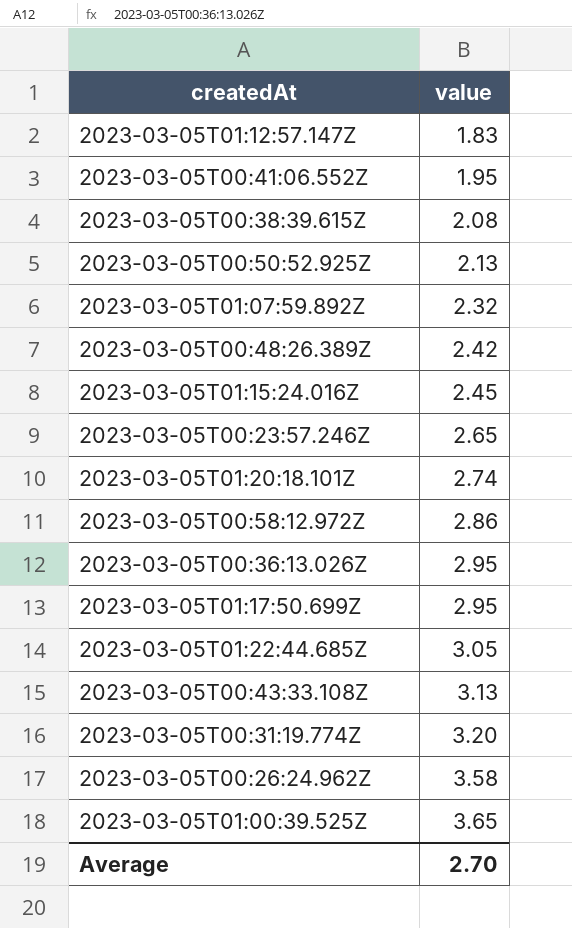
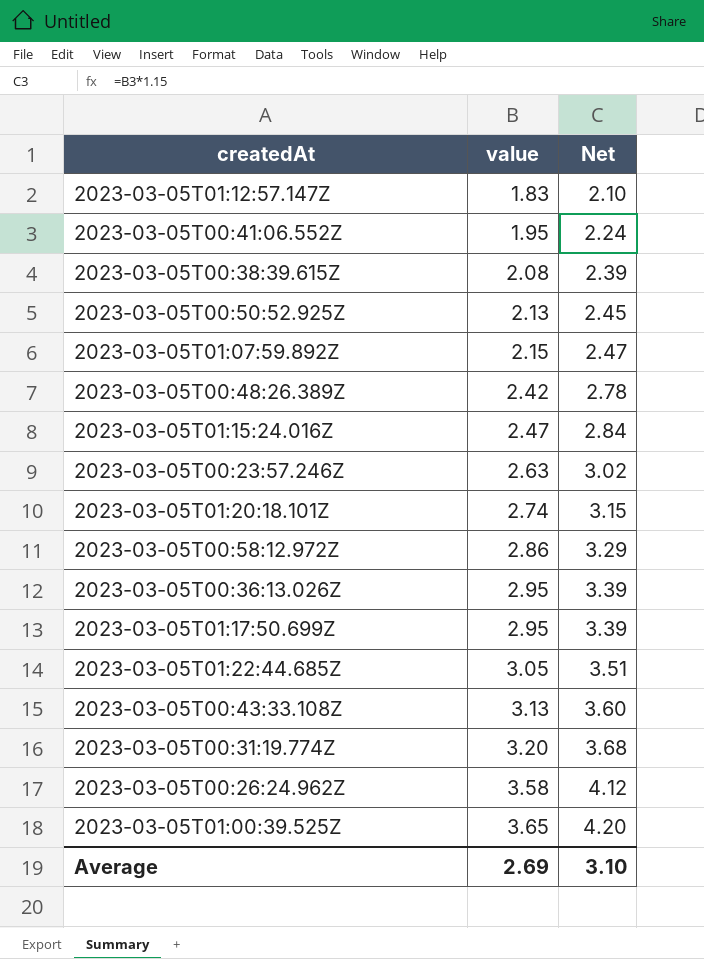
column Net | formula: none -> [value] * 1.15
2023-03-05T01:07:59.892Z | value: 2.32 -> 2.15
2023-03-05T01:15:24.016Z | value: 2.45 -> 2.47
2023-03-05T00:23:57.246Z | value: 2.65 -> 2.63
Average | value: 2.70 -> 2.69

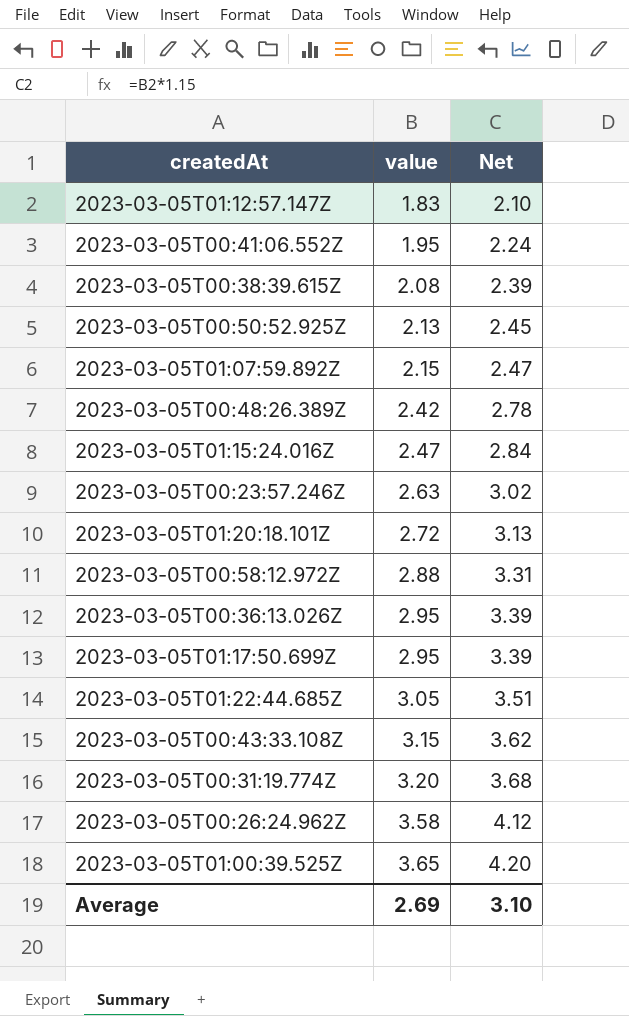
2023-03-05T01:20:18.101Z | value: 2.74 -> 2.72
2023-03-05T01:20:18.101Z | Net: 3.15 -> 3.13
2023-03-05T00:58:12.972Z | value: 2.86 -> 2.88
2023-03-05T00:58:12.972Z | Net: 3.29 -> 3.31
2023-03-05T00:43:33.108Z | value: 3.13 -> 3.15
2023-03-05T00:43:33.108Z | Net: 3.60 -> 3.62

